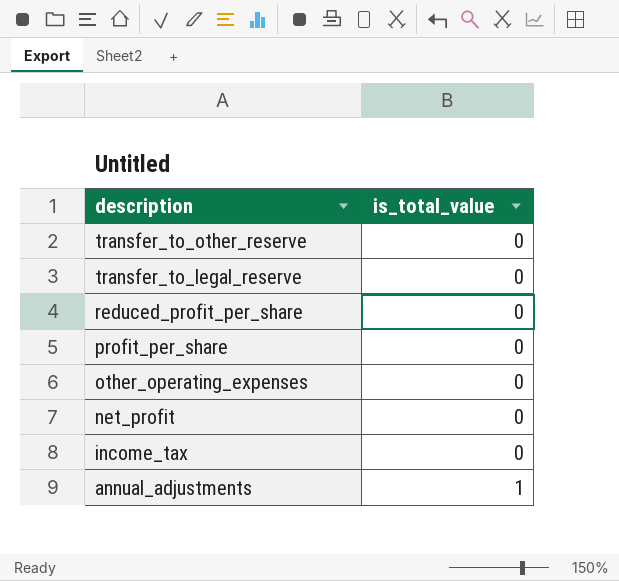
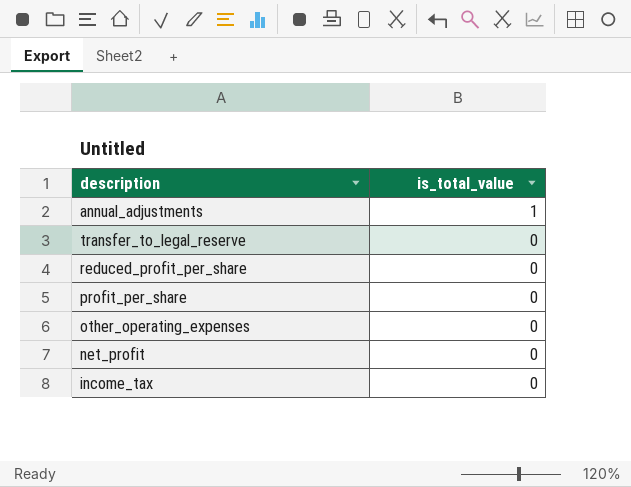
row order: description descending -> is_total_value descending
row transfer_to_other_reserve: 0 -> none

